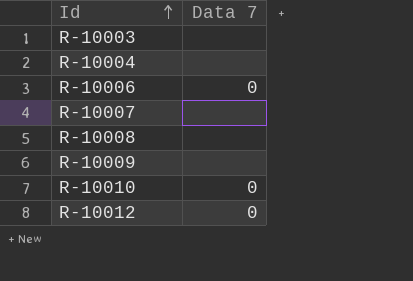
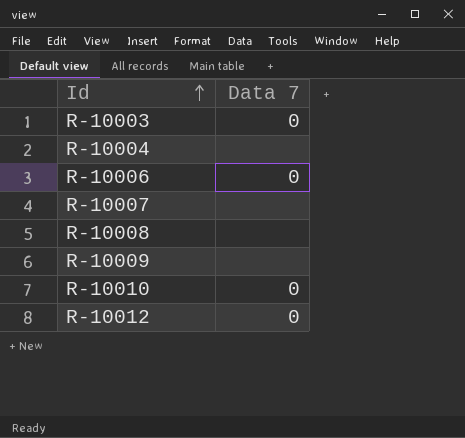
R-10003 | Data 7: none -> 0

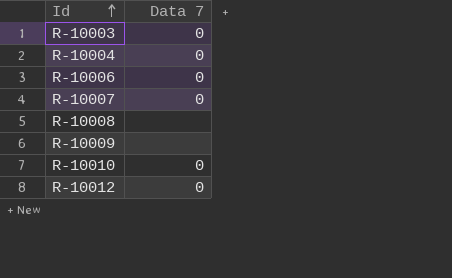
R-10004 | Data 7: none -> 0
R-10007 | Data 7: none -> 0

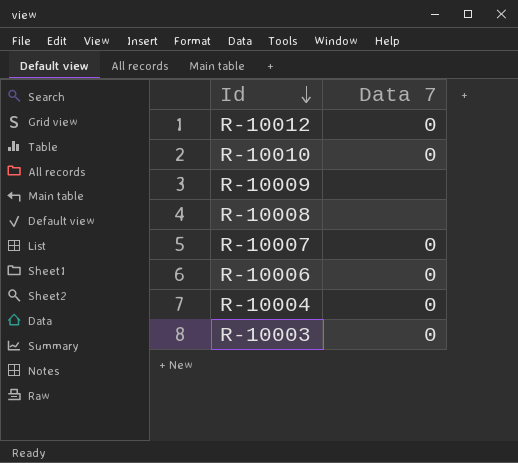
row order: Id ascending -> Id descending

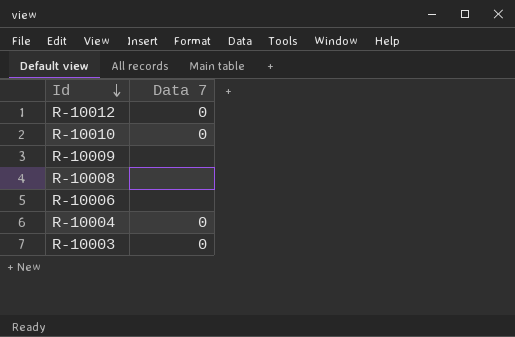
row R-10007: 0 -> none
R-10006 | Data 7: 0 -> none

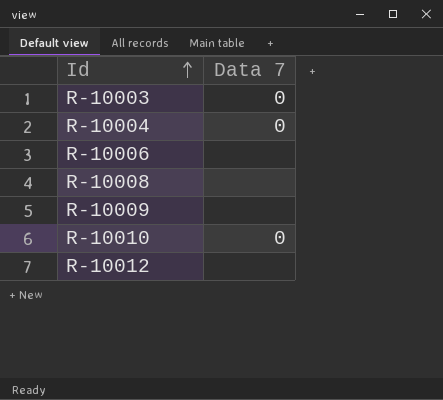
row order: Id descending -> Id ascending
R-10012 | Data 7: 0 -> none

